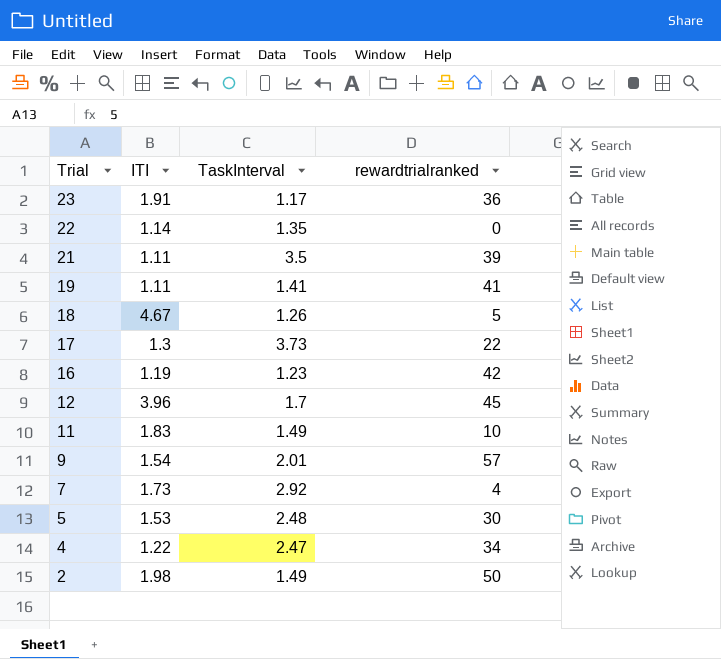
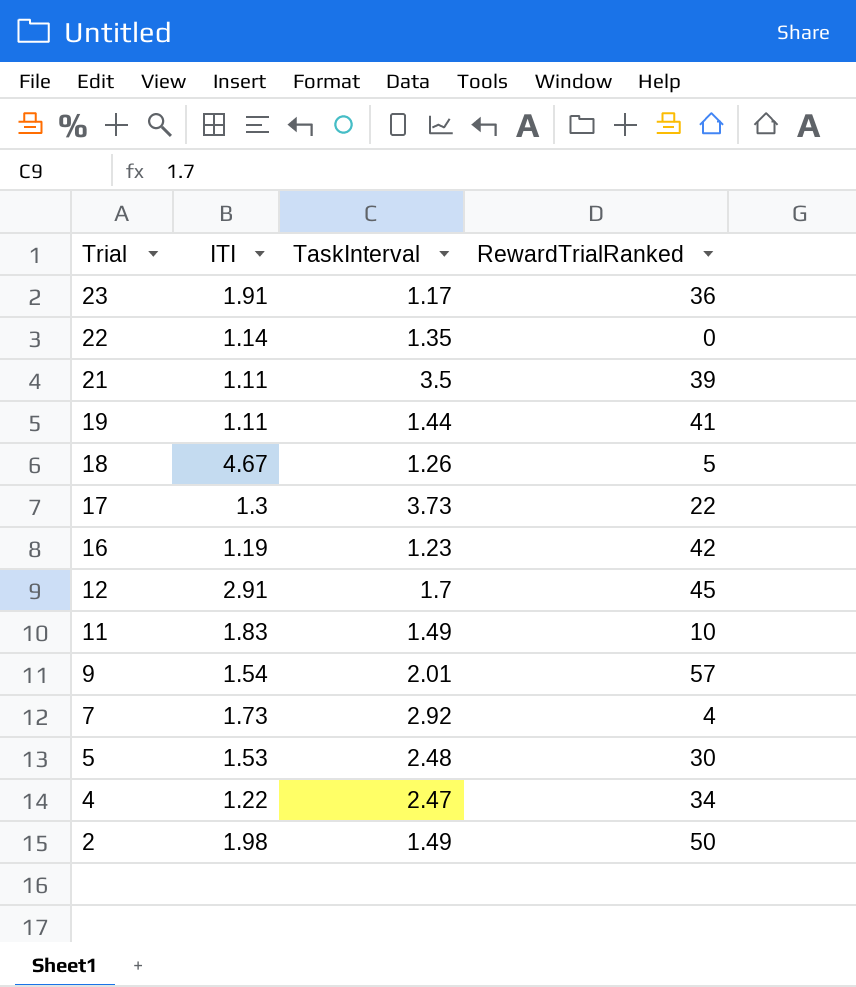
column name: rewardtrialranked -> RewardTrialRanked
19 | TaskInterval: 1.41 -> 1.44
12 | ITI: 3.96 -> 2.91

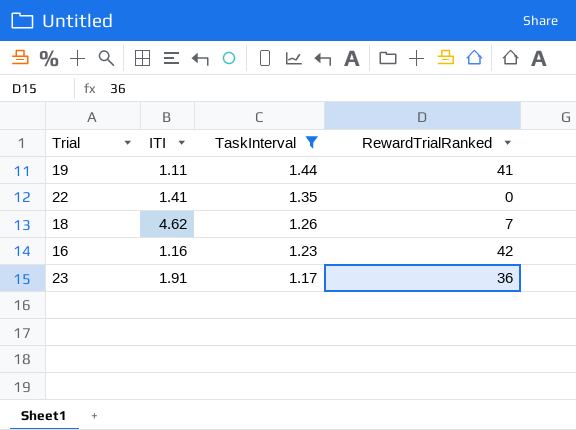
filter: none -> TaskInterval <= 1.44
row order: Trial descending -> TaskInterval descending
22 | ITI: 1.14 -> 1.41
18 | ITI: 4.67 -> 4.62
18 | RewardTrialRanked: 5 -> 7
16 | ITI: 1.19 -> 1.16

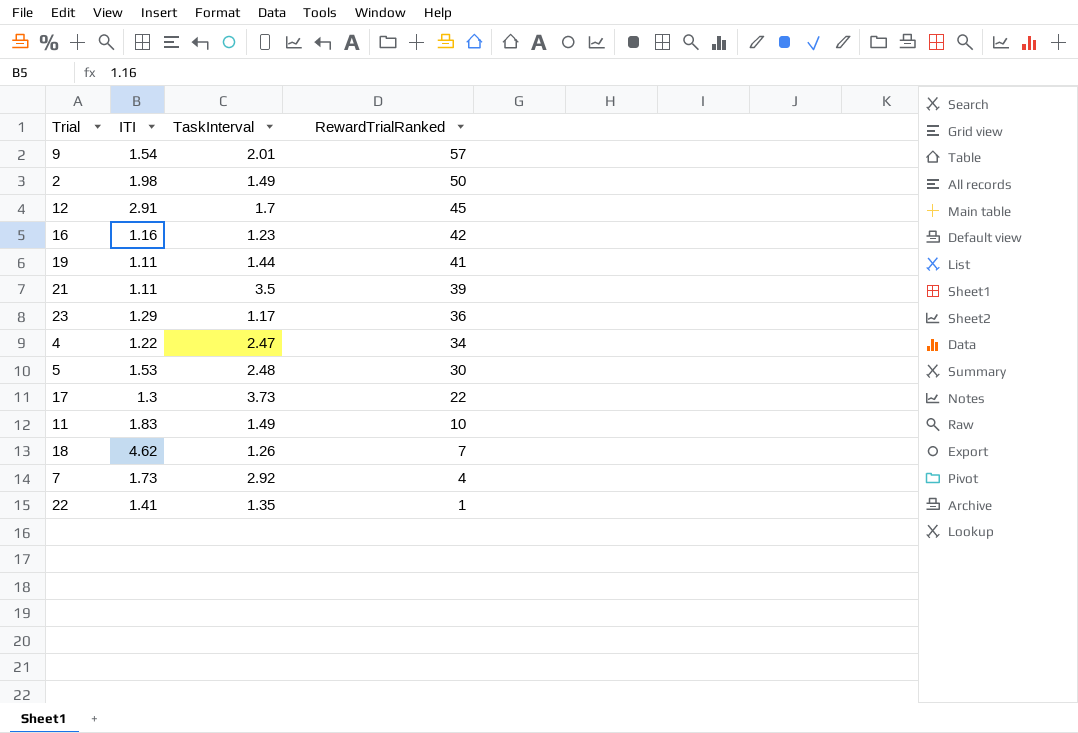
filter: TaskInterval <= 1.44 -> none
row order: TaskInterval descending -> RewardTrialRanked descending
23 | ITI: 1.91 -> 1.29
22 | RewardTrialRanked: 0 -> 1

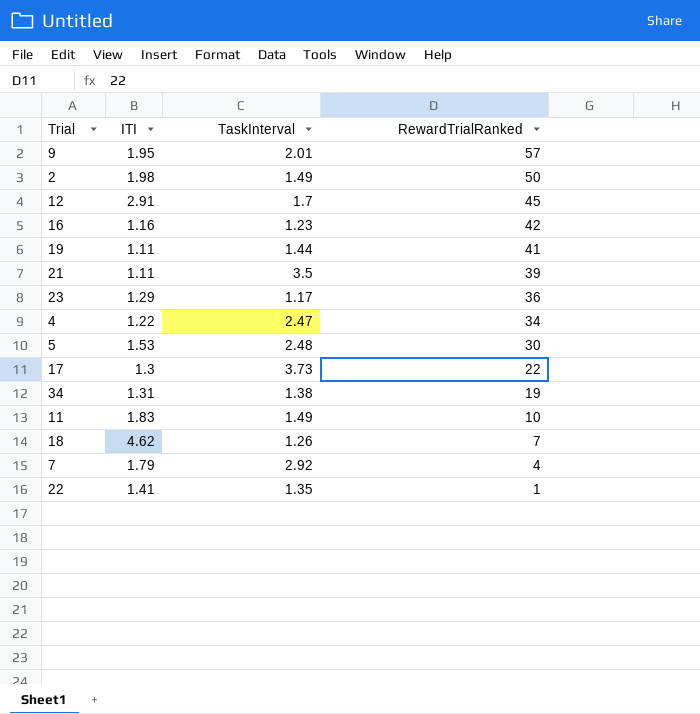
9 | ITI: 1.54 -> 1.95
row 34: none -> 1.31 | 1.38 | 19
7 | ITI: 1.73 -> 1.79

